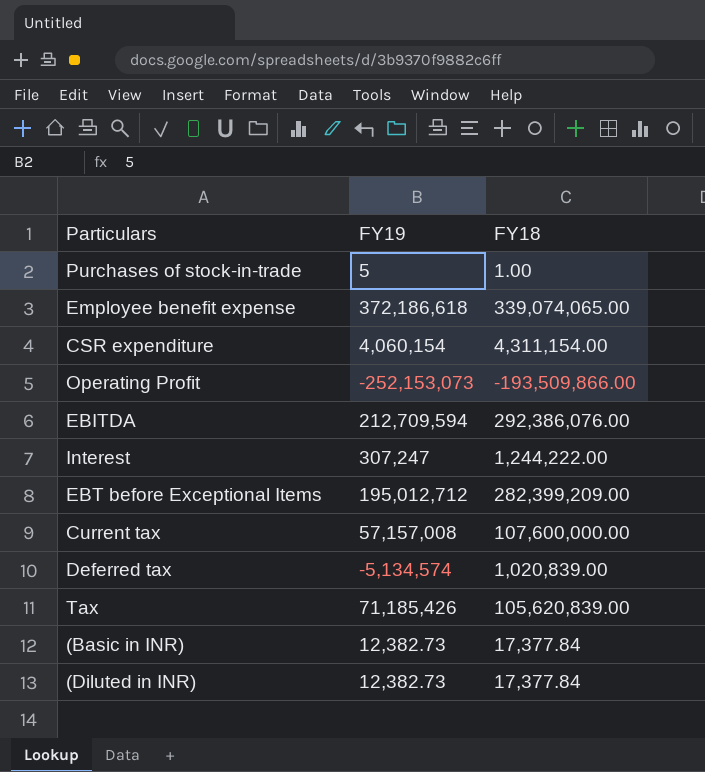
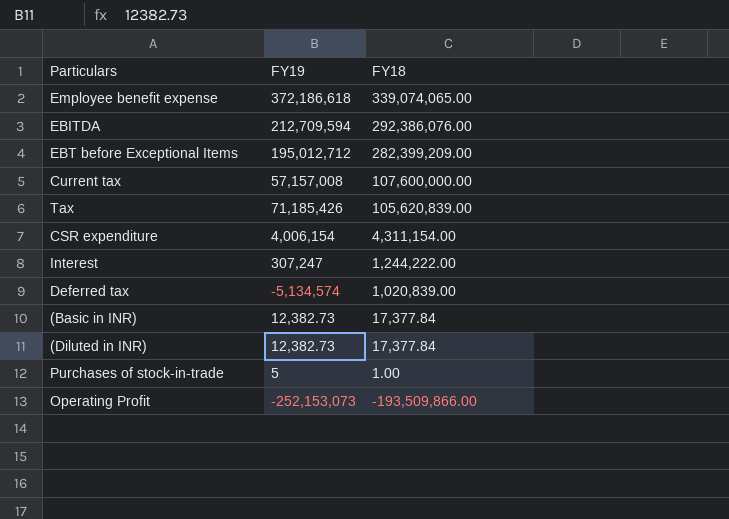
row order: none -> FY18 descending
CSR expenditure | FY19: 4,060,154 -> 4,006,154

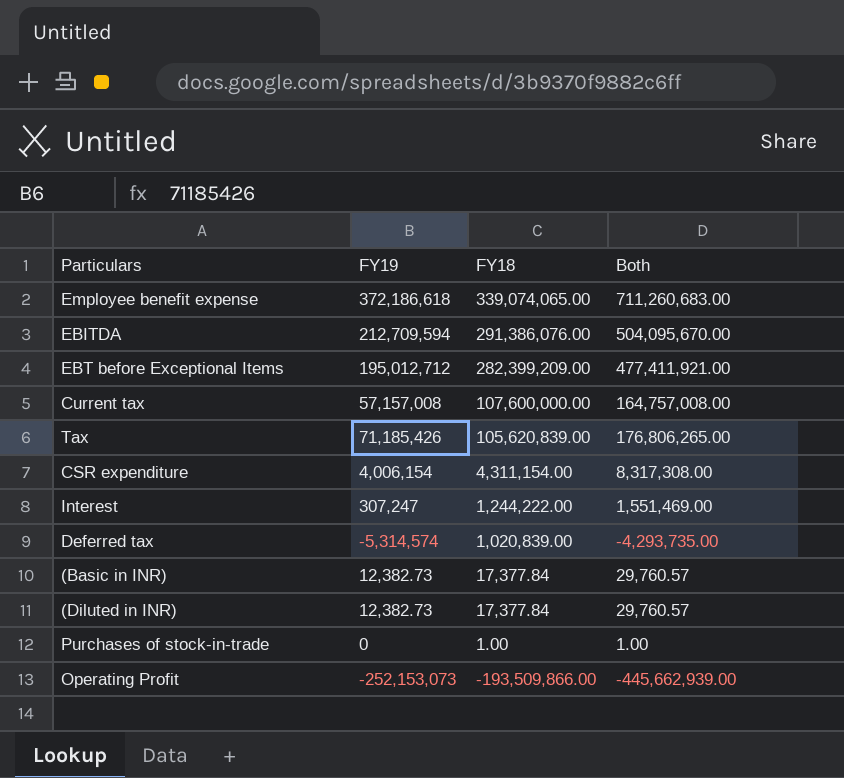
column Both | formula: none -> [FY19] + [FY18]
EBITDA | FY18: 292,386,076.00 -> 291,386,076.00
Deferred tax | FY19: -5,134,574 -> -5,314,574
Purchases of stock-in-trade | FY19: 5 -> 0

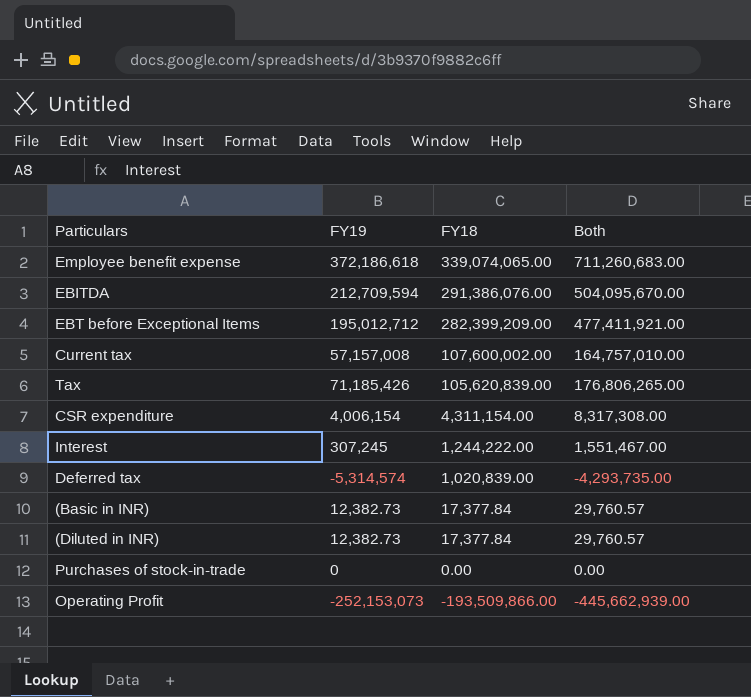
Current tax | FY18: 107,600,000.00 -> 107,600,002.00
Current tax | Both: 164,757,008.00 -> 164,757,010.00
Interest | FY19: 307,247 -> 307,245
Interest | Both: 1,551,469.00 -> 1,551,467.00
Purchases of stock-in-trade | FY18: 1.00 -> 0.00
Purchases of stock-in-trade | Both: 1.00 -> 0.00

